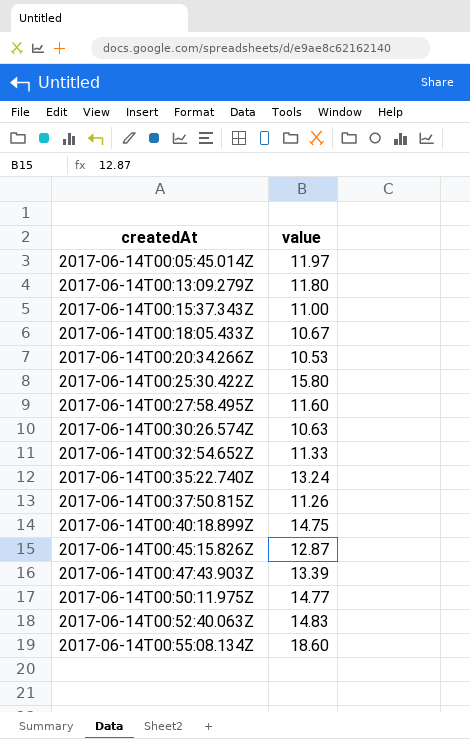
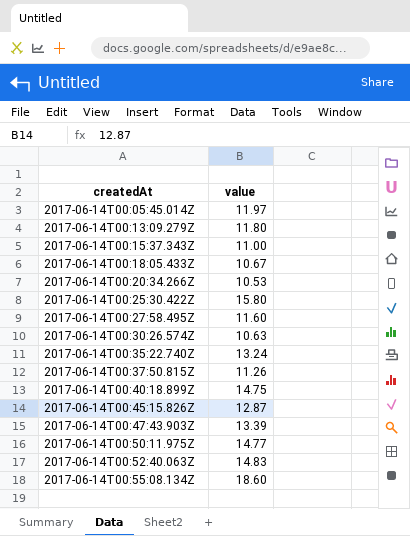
row 2017-06-14T00:32:54.652Z: 11.33 -> none

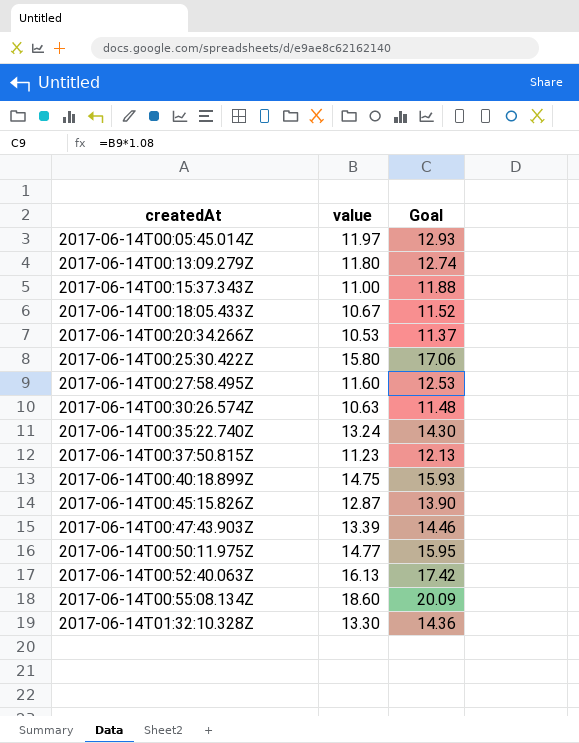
column Goal | formula: none -> [value] * 1.08
2017-06-14T00:37:50.815Z | value: 11.26 -> 11.23
2017-06-14T00:52:40.063Z | value: 14.83 -> 16.13
row 2017-06-14T01:32:10.328Z: none -> 13.30 | 14.36

